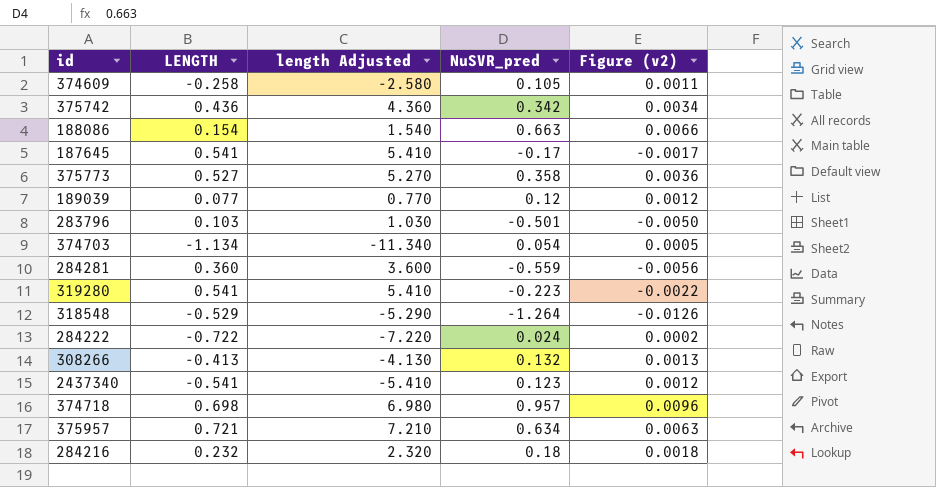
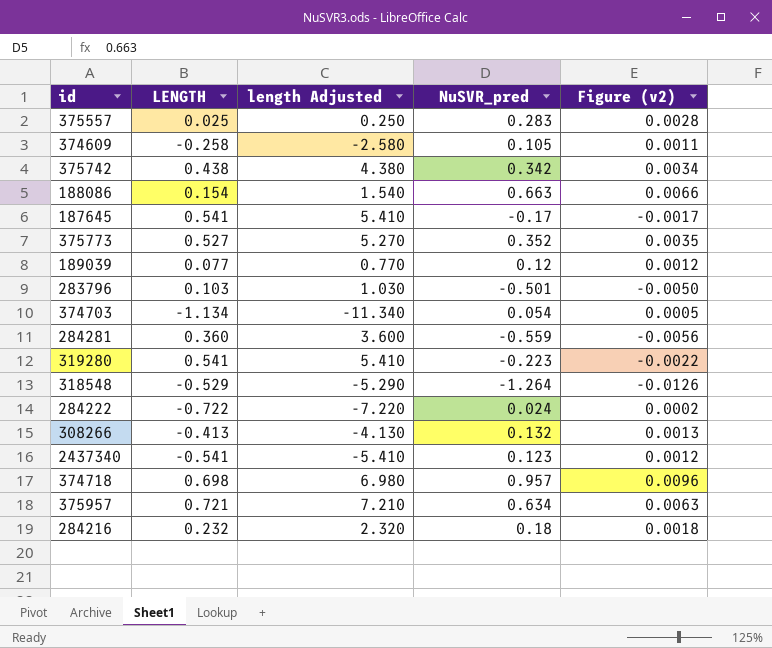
row 375557: none -> 0.025 | 0.250 | 0.283 | 0.0028
375742 | LENGTH: 0.436 -> 0.438
375742 | length Adjusted: 4.360 -> 4.380
375773 | NuSVR_pred: 0.358 -> 0.352
375773 | Figure (v2): 0.0036 -> 0.0035

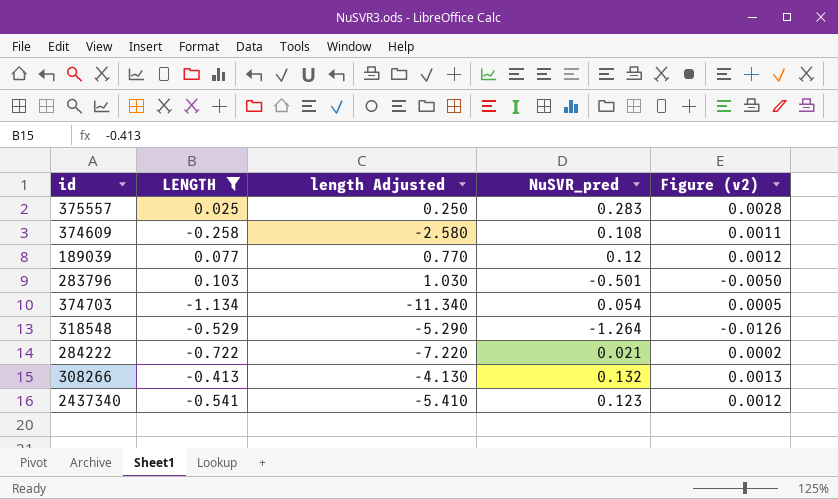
filter: none -> LENGTH <= 0.103
374609 | NuSVR_pred: 0.105 -> 0.108
284222 | NuSVR_pred: 0.024 -> 0.021

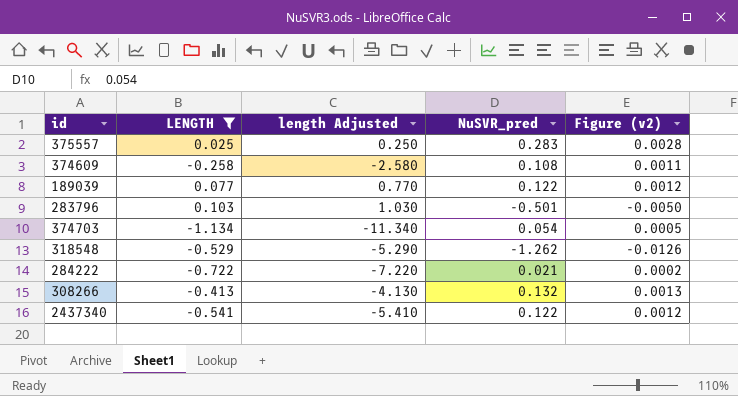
189039 | NuSVR_pred: 0.12 -> 0.122
318548 | NuSVR_pred: -1.264 -> -1.262
2437340 | NuSVR_pred: 0.123 -> 0.122

